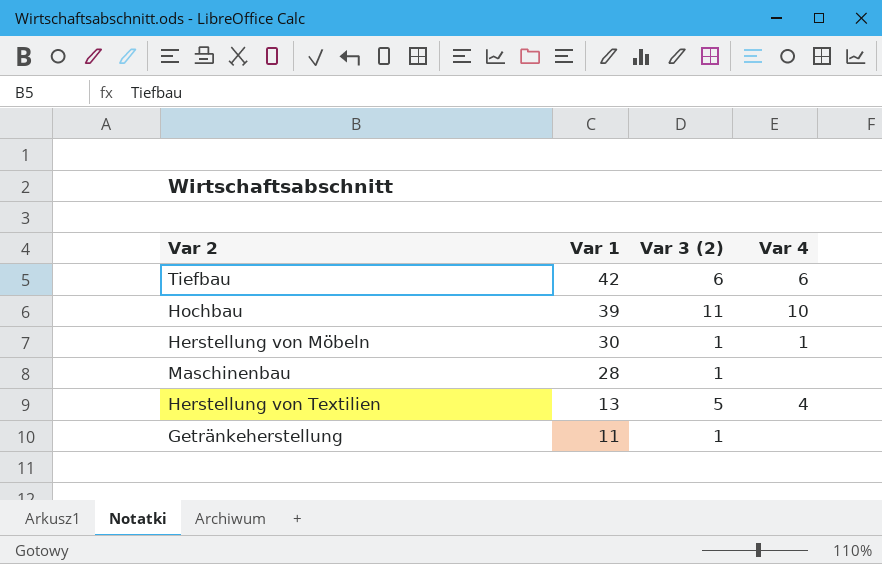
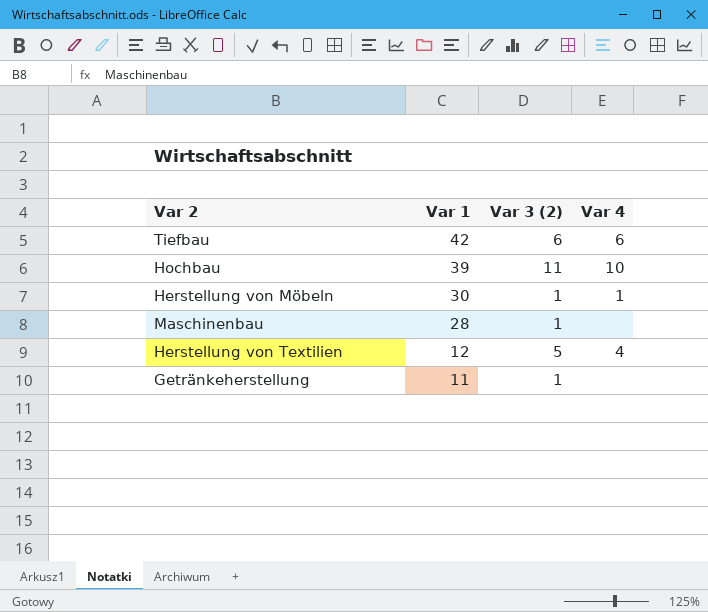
Herstellung von Textilien | Var 1: 13 -> 12

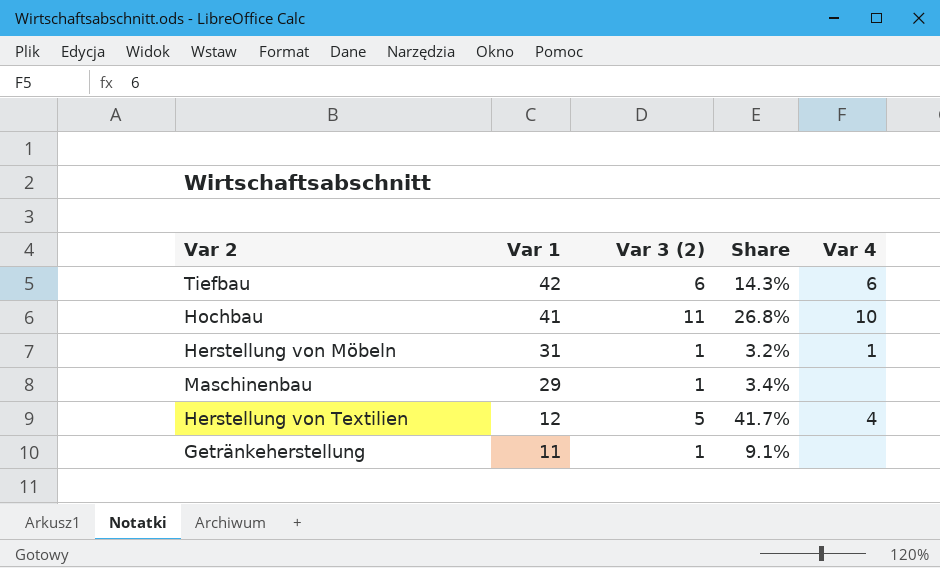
column Share | formula: none -> [Var 3 (2)] / [Var 1]
Hochbau | Var 1: 39 -> 41
Herstellung von Möbeln | Var 1: 30 -> 31
Maschinenbau | Var 1: 28 -> 29

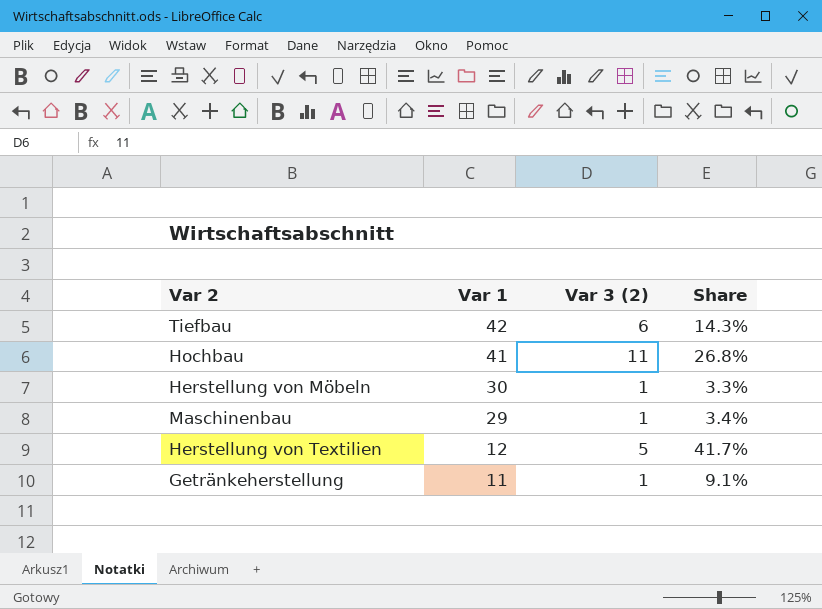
column Var 4 | position: 5 -> none
Herstellung von Möbeln | Var 1: 31 -> 30
Herstellung von Möbeln | Share: 3.2% -> 3.3%

